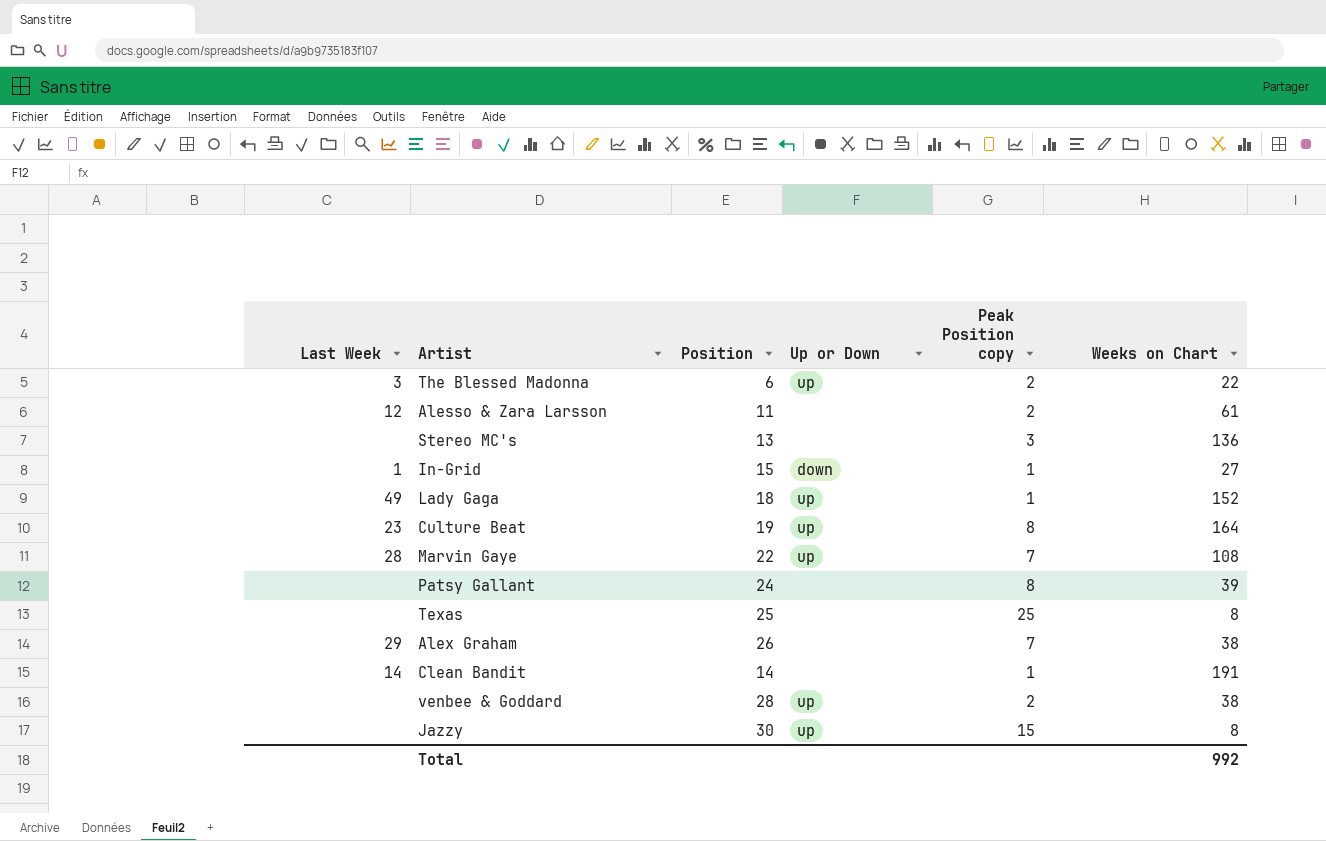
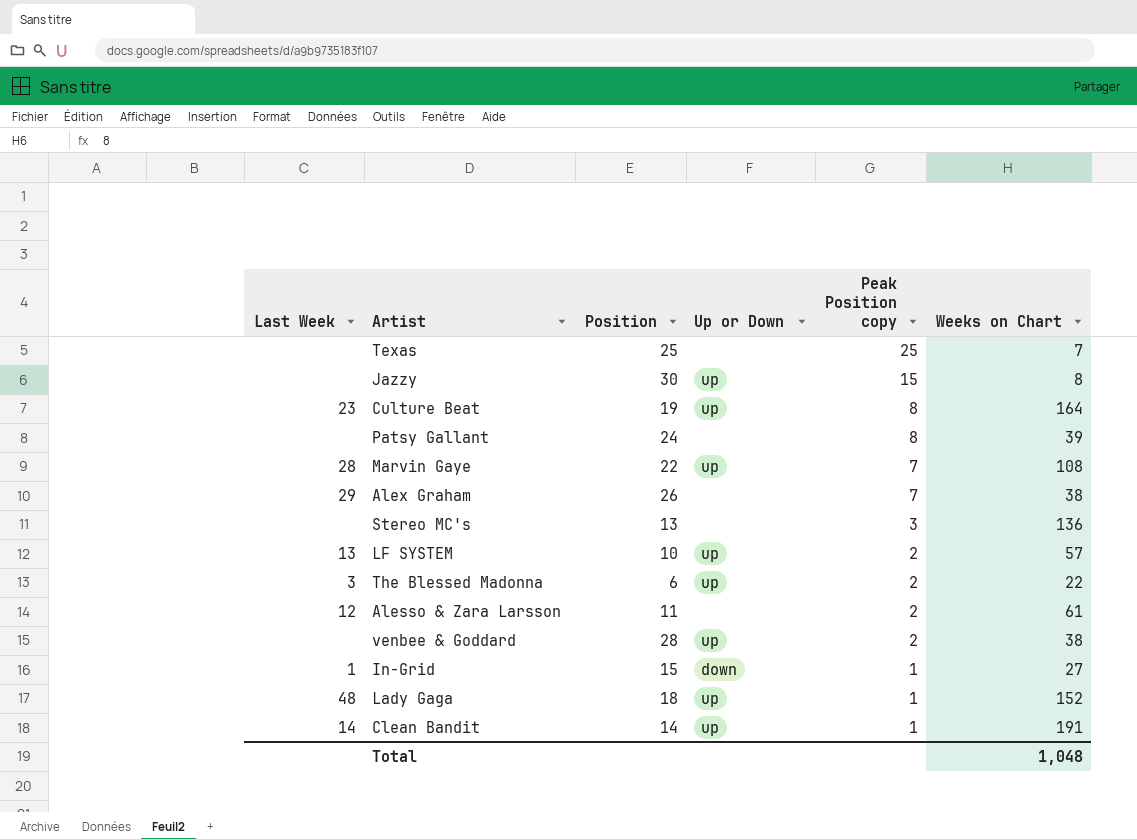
row order: none -> Peak Position copy descending
Texas | Weeks on Chart: 8 -> 7
row LF SYSTEM: none -> 13 | 10 | up | 2 | 57
Lady Gaga | Last Week: 49 -> 48
Clean Bandit | Up or Down: none -> up
Total | Weeks on Chart: 992 -> 1,048

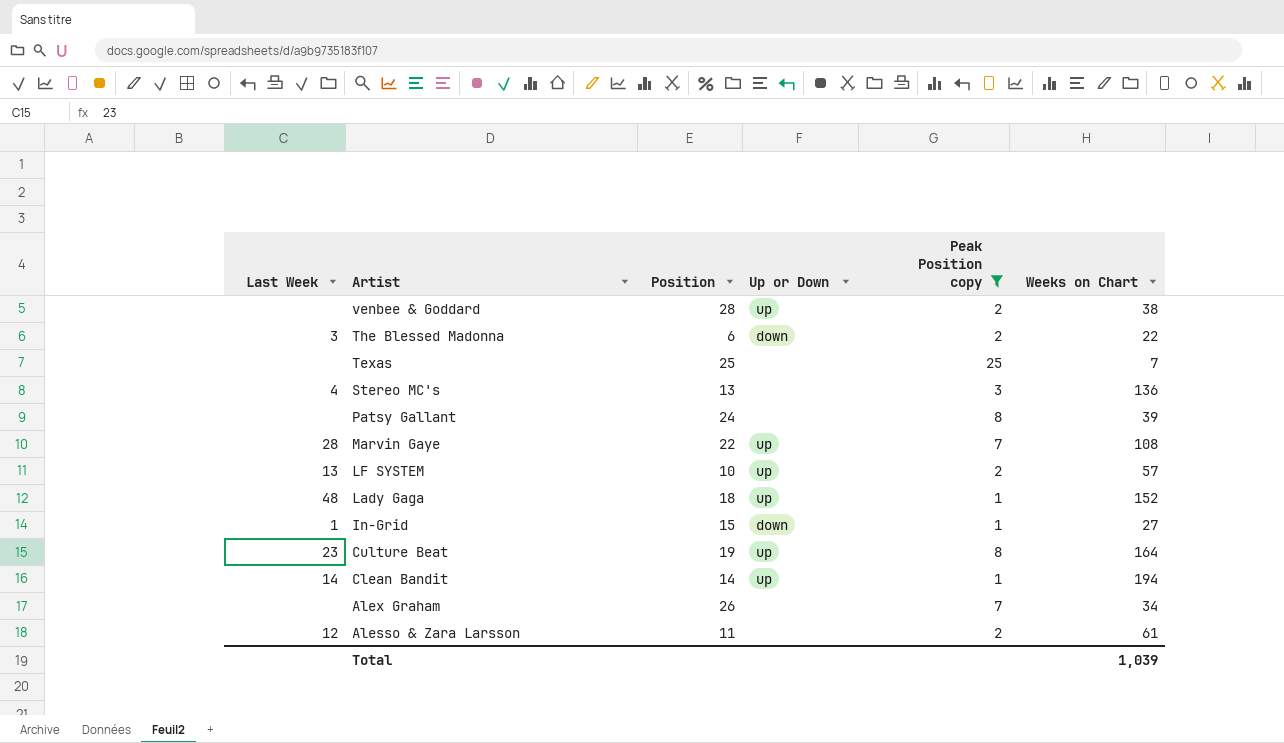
filter: none -> Peak Position copy != 15
row order: Peak Position copy descending -> Artist descending
The Blessed Madonna | Up or Down: up -> down
Stereo MC's | Last Week: none -> 4
Clean Bandit | Weeks on Chart: 191 -> 194
Alex Graham | Last Week: 29 -> none
Alex Graham | Weeks on Chart: 38 -> 34
Total | Weeks on Chart: 1,048 -> 1,039

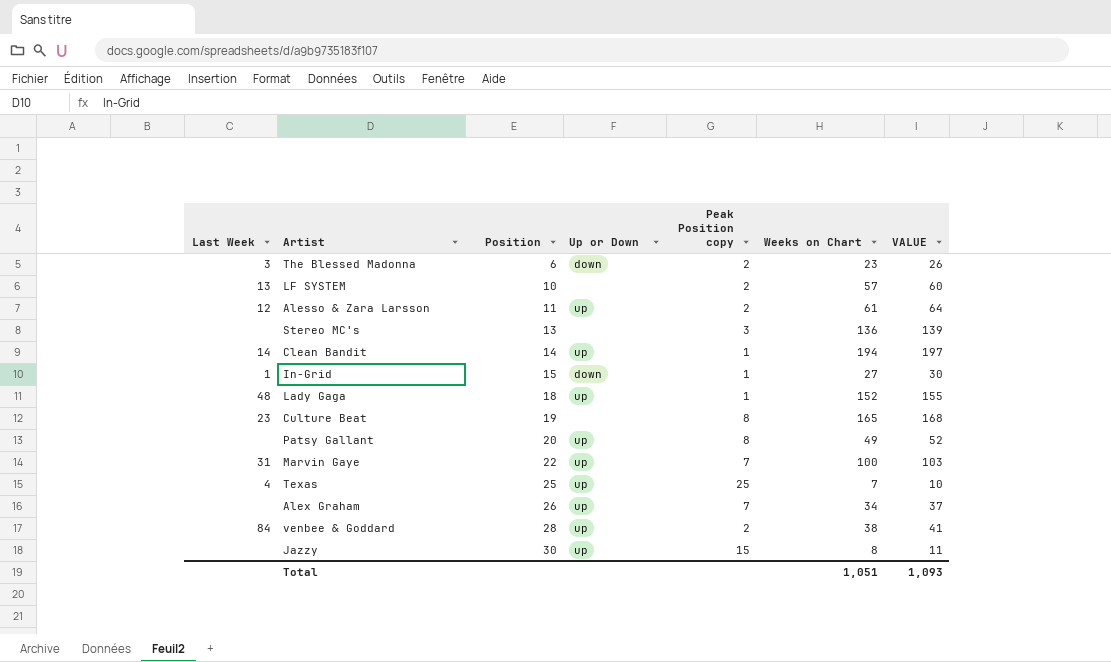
filter: Peak Position copy != 15 -> none
row order: Artist descending -> Position ascending
column VALUE | formula: none -> [Weeks on Chart] + 3
The Blessed Madonna | Weeks on Chart: 22 -> 23
LF SYSTEM | Up or Down: up -> none
Alesso & Zara Larsson | Up or Down: none -> up
Stereo MC's | Last Week: 4 -> none
Culture Beat | Up or Down: up -> none
Culture Beat | Weeks on Chart: 164 -> 165
Patsy Gallant | Position: 24 -> 20
Patsy Gallant | Up or Down: none -> up
Patsy Gallant | Weeks on Chart: 39 -> 49
Marvin Gaye | Last Week: 28 -> 31
Marvin Gaye | Weeks on Chart: 108 -> 100
Texas | Last Week: none -> 4
Texas | Up or Down: none -> up
Alex Graham | Up or Down: none -> up
venbee & Goddard | Last Week: none -> 84
Total | Weeks on Chart: 1,039 -> 1,051

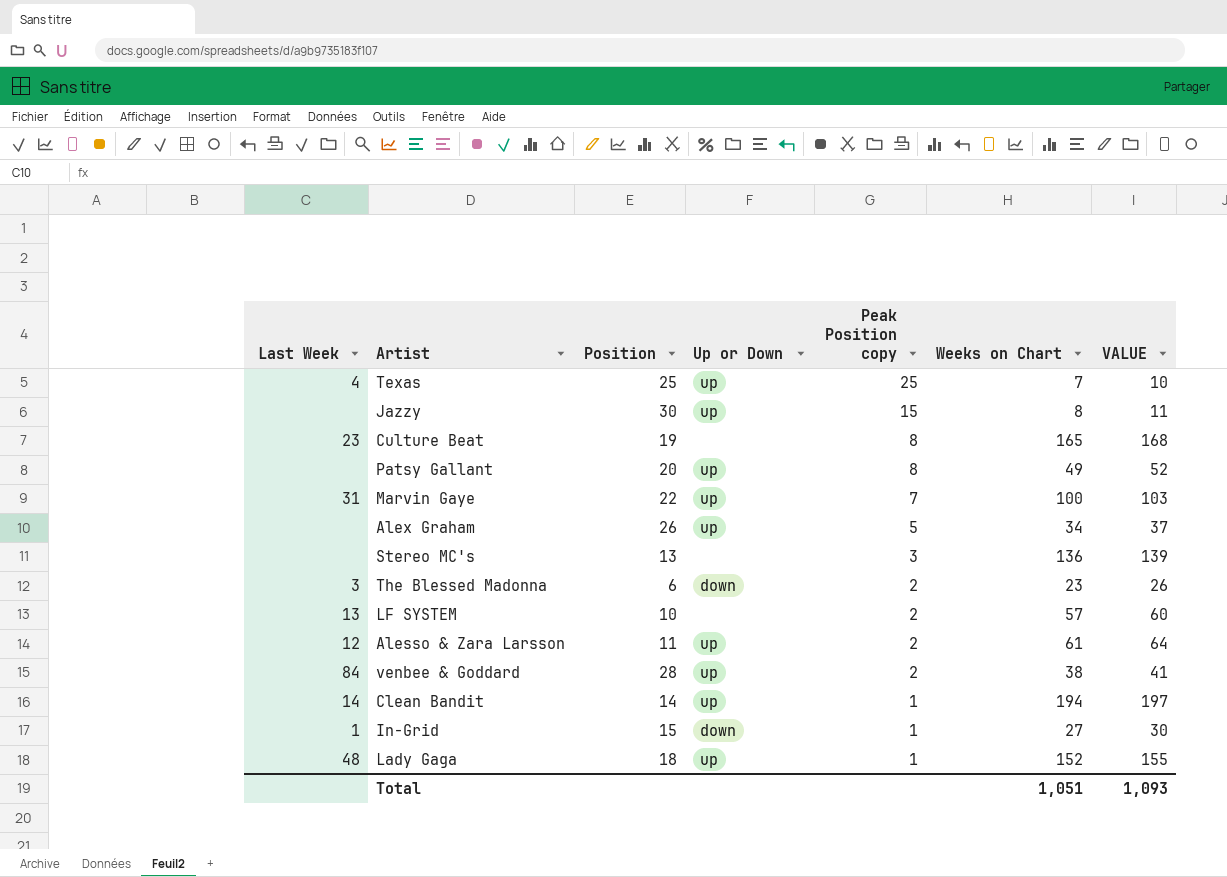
row order: Position ascending -> Peak Position copy descending
Alex Graham | Peak Position copy: 7 -> 5

